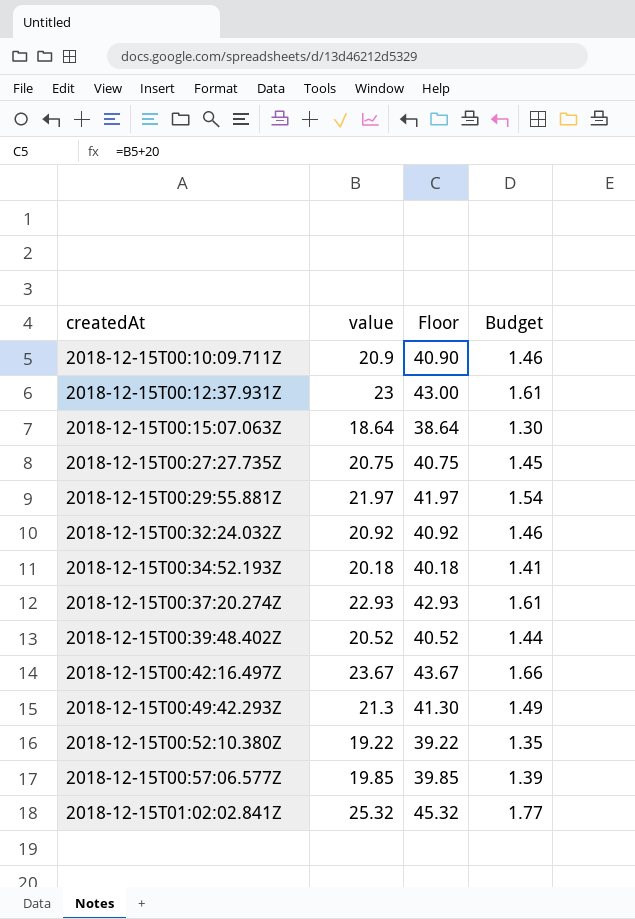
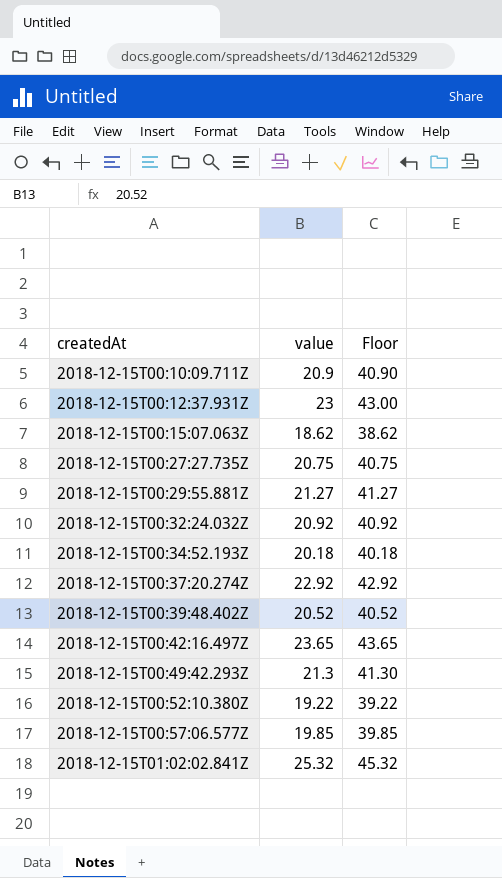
column Budget | formula: [value] * 0.07 -> none
2018-12-15T00:15:07.063Z | value: 18.64 -> 18.62
2018-12-15T00:15:07.063Z | Floor: 38.64 -> 38.62
2018-12-15T00:29:55.881Z | value: 21.97 -> 21.27
2018-12-15T00:29:55.881Z | Floor: 41.97 -> 41.27
2018-12-15T00:37:20.274Z | value: 22.93 -> 22.92
2018-12-15T00:37:20.274Z | Floor: 42.93 -> 42.92
2018-12-15T00:42:16.497Z | value: 23.67 -> 23.65
2018-12-15T00:42:16.497Z | Floor: 43.67 -> 43.65

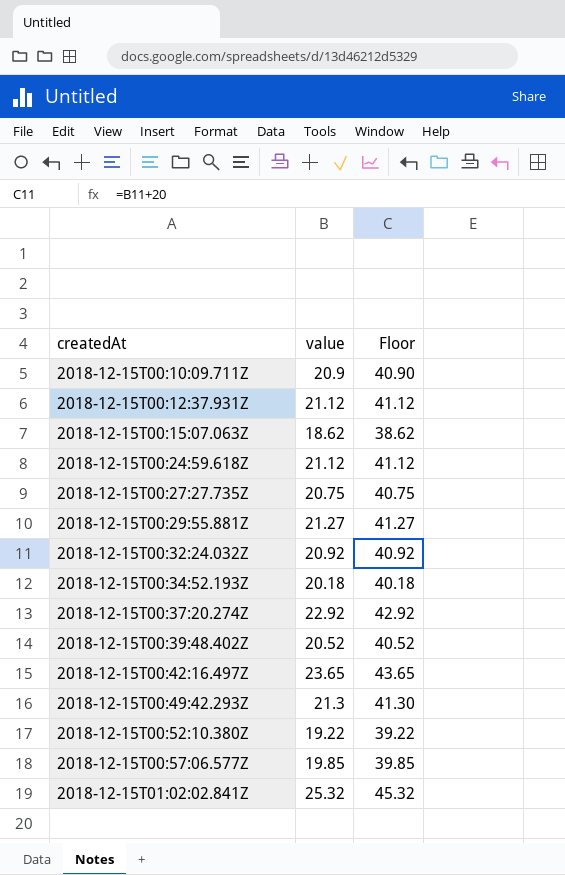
2018-12-15T00:12:37.931Z | value: 23 -> 21.12
2018-12-15T00:12:37.931Z | Floor: 43.00 -> 41.12
row 2018-12-15T00:24:59.618Z: none -> 21.12 | 41.12

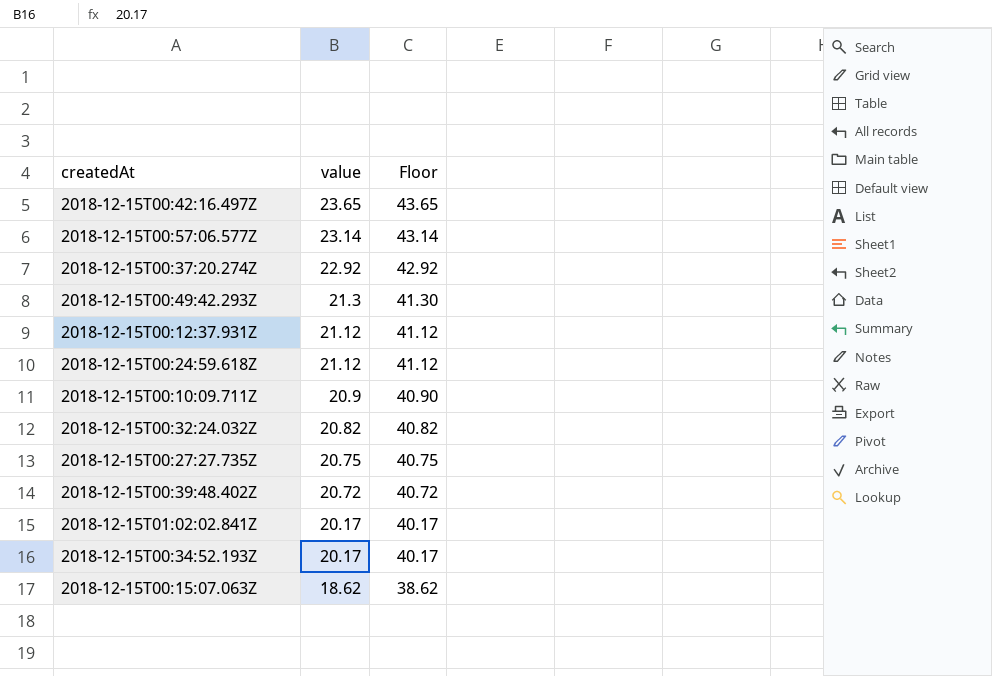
row order: createdAt ascending -> value descending
row 2018-12-15T00:29:55.881Z: 21.27 | 41.27 -> none
row 2018-12-15T00:52:10.380Z: 19.22 | 39.22 -> none
2018-12-15T00:57:06.577Z | value: 19.85 -> 23.14
2018-12-15T00:57:06.577Z | Floor: 39.85 -> 43.14
2018-12-15T00:32:24.032Z | value: 20.92 -> 20.82
2018-12-15T00:32:24.032Z | Floor: 40.92 -> 40.82
2018-12-15T00:39:48.402Z | value: 20.52 -> 20.72
2018-12-15T00:39:48.402Z | Floor: 40.52 -> 40.72
2018-12-15T01:02:02.841Z | value: 25.32 -> 20.17
2018-12-15T01:02:02.841Z | Floor: 45.32 -> 40.17
2018-12-15T00:34:52.193Z | value: 20.18 -> 20.17
2018-12-15T00:34:52.193Z | Floor: 40.18 -> 40.17

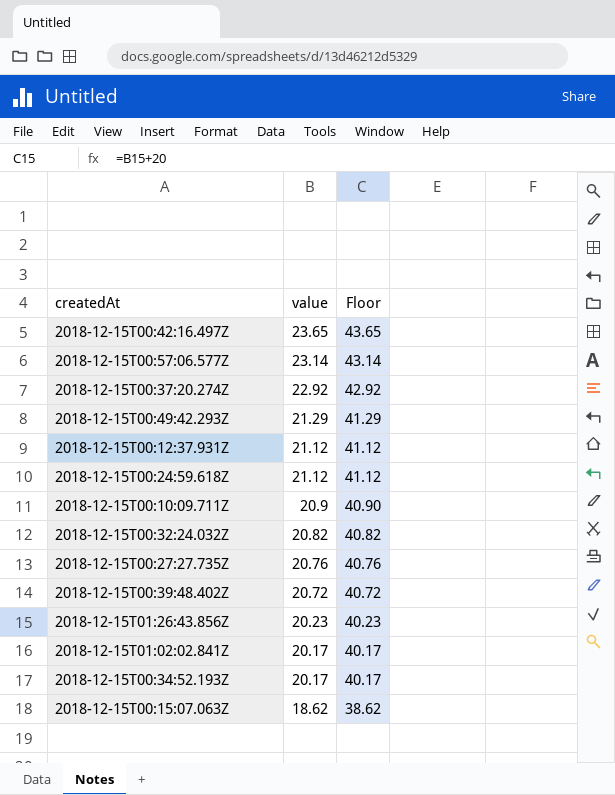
2018-12-15T00:49:42.293Z | value: 21.3 -> 21.29
2018-12-15T00:49:42.293Z | Floor: 41.30 -> 41.29
2018-12-15T00:27:27.735Z | value: 20.75 -> 20.76
2018-12-15T00:27:27.735Z | Floor: 40.75 -> 40.76
row 2018-12-15T01:26:43.856Z: none -> 20.23 | 40.23

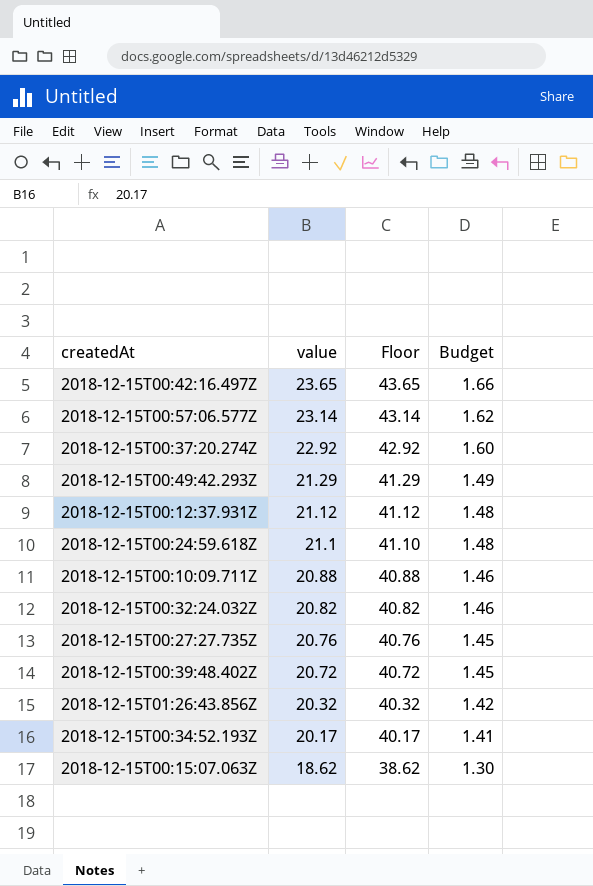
column Budget | formula: none -> [value] * 0.07
row 2018-12-15T01:02:02.841Z: 20.17 | 40.17 -> none
2018-12-15T00:24:59.618Z | value: 21.12 -> 21.1
2018-12-15T00:24:59.618Z | Floor: 41.12 -> 41.10
2018-12-15T00:10:09.711Z | value: 20.9 -> 20.88
2018-12-15T00:10:09.711Z | Floor: 40.90 -> 40.88
2018-12-15T01:26:43.856Z | value: 20.23 -> 20.32
2018-12-15T01:26:43.856Z | Floor: 40.23 -> 40.32

